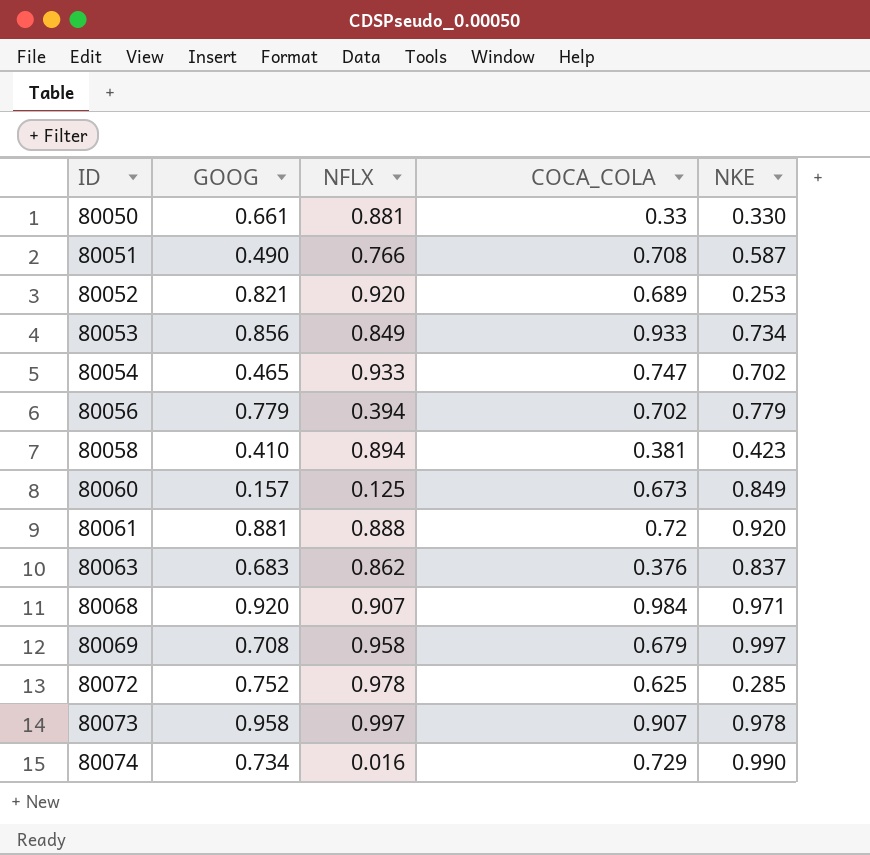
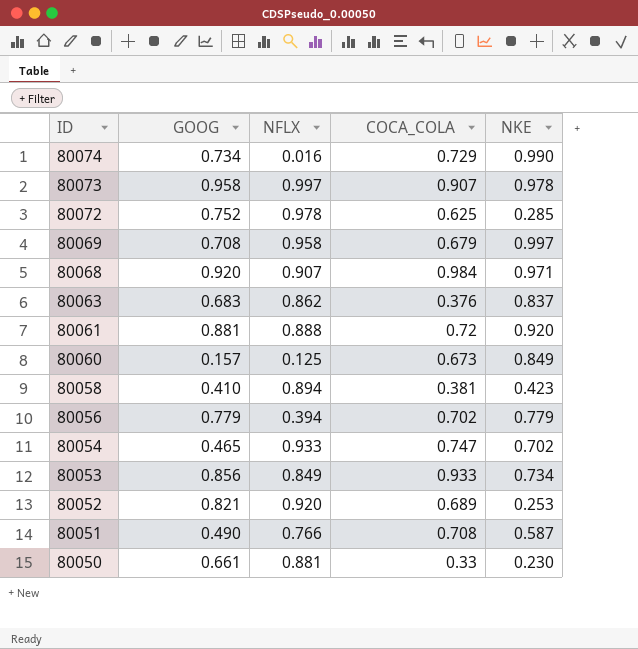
row order: ID ascending -> ID descending
80050 | NKE: 0.330 -> 0.230

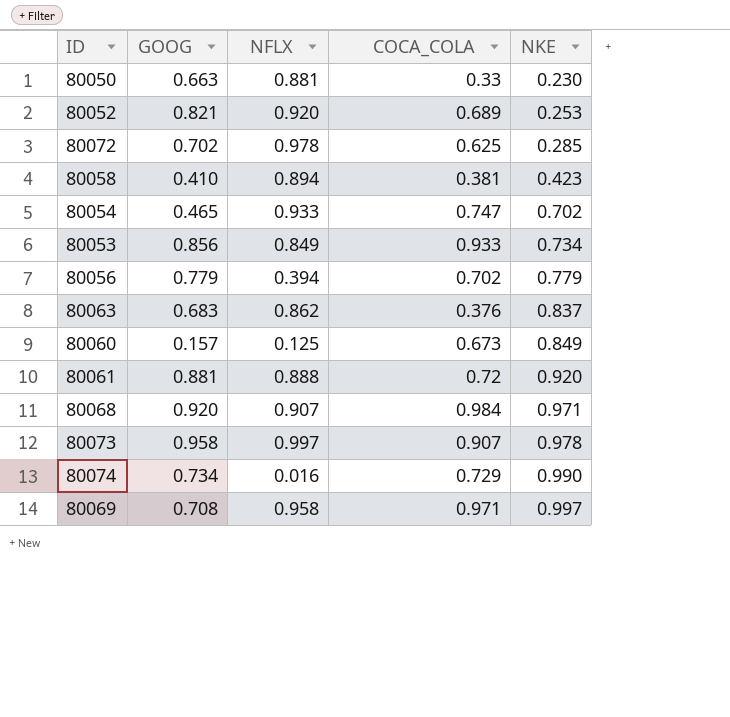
row order: ID descending -> NKE ascending
row 80051: 0.490 | 0.766 | 0.708 | 0.587 -> none
80050 | GOOG: 0.661 -> 0.663
80072 | GOOG: 0.752 -> 0.702
80069 | COCA_COLA: 0.679 -> 0.971

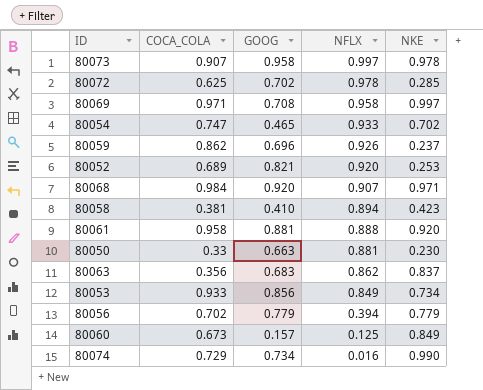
row order: NKE ascending -> NFLX descending
column COCA_COLA | position: 4 -> 2
row 80059: none -> 0.862 | 0.696 | 0.926 | 0.237
80061 | COCA_COLA: 0.72 -> 0.958
80063 | COCA_COLA: 0.376 -> 0.356

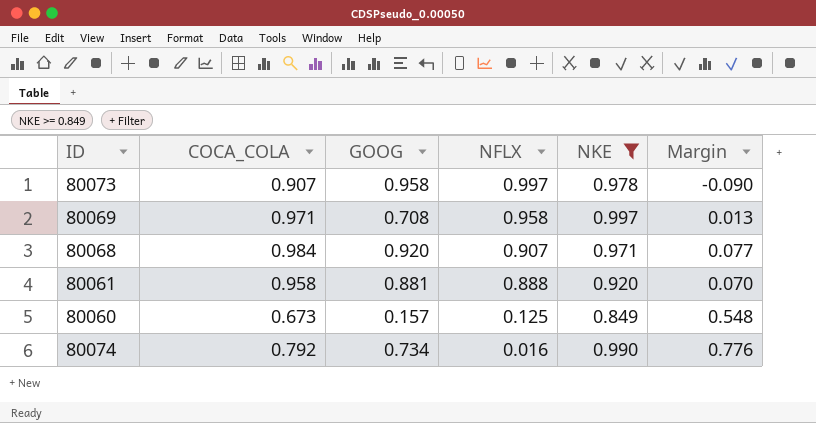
filter: none -> NKE >= 0.849
column Margin | formula: none -> [COCA_COLA] - [NFLX]
80074 | COCA_COLA: 0.729 -> 0.792

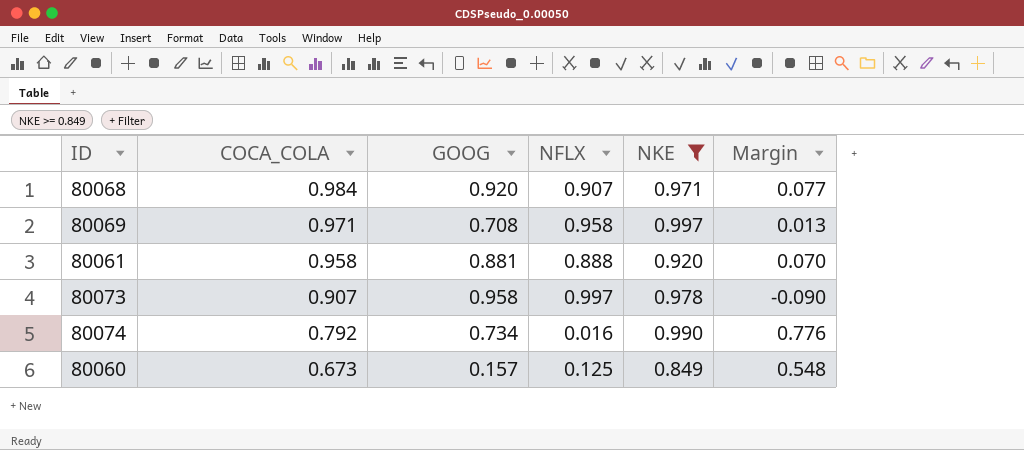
row order: NFLX descending -> COCA_COLA descending

